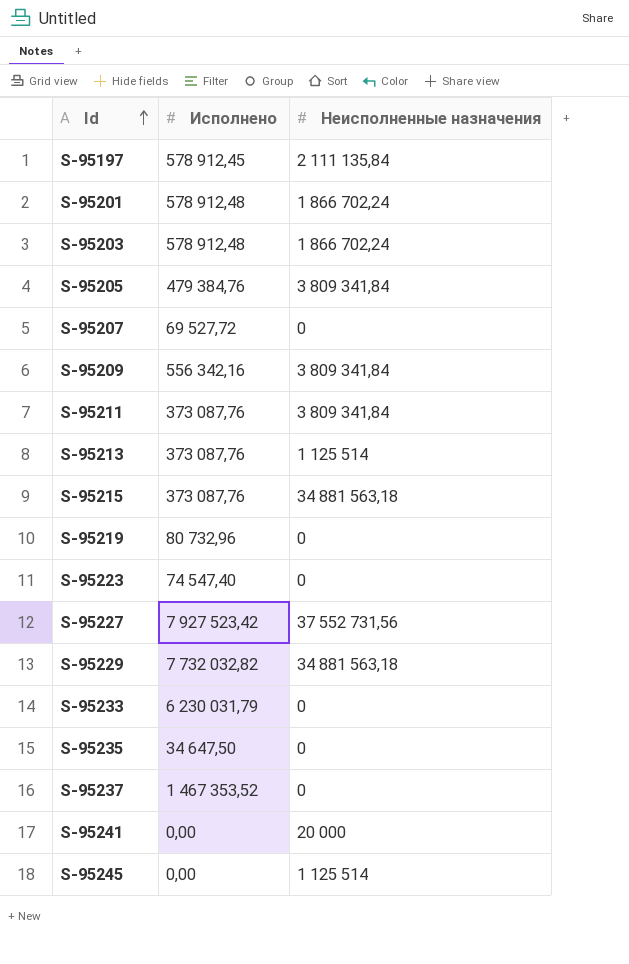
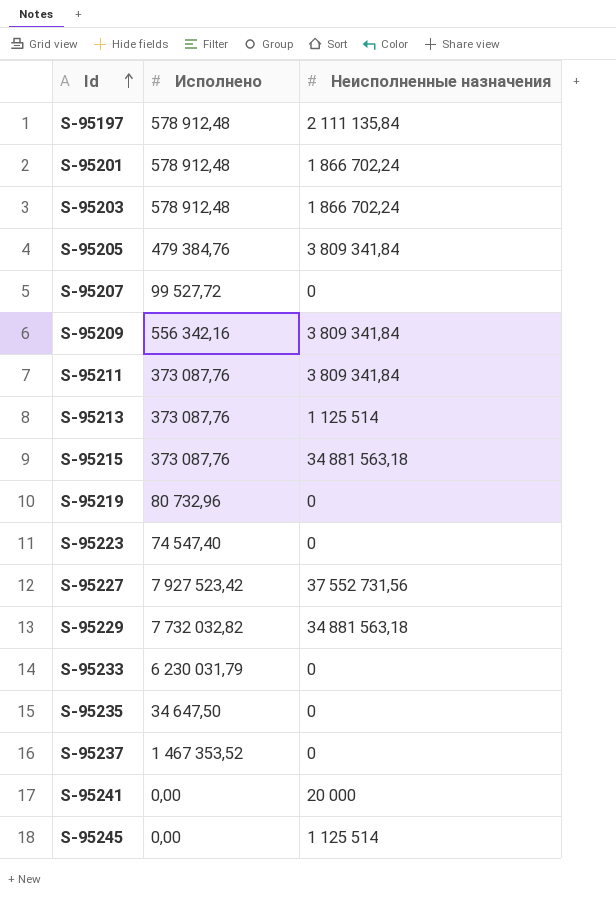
S-95197 | Исполнено: 578 912,45 -> 578 912,48
S-95207 | Исполнено: 69 527,72 -> 99 527,72

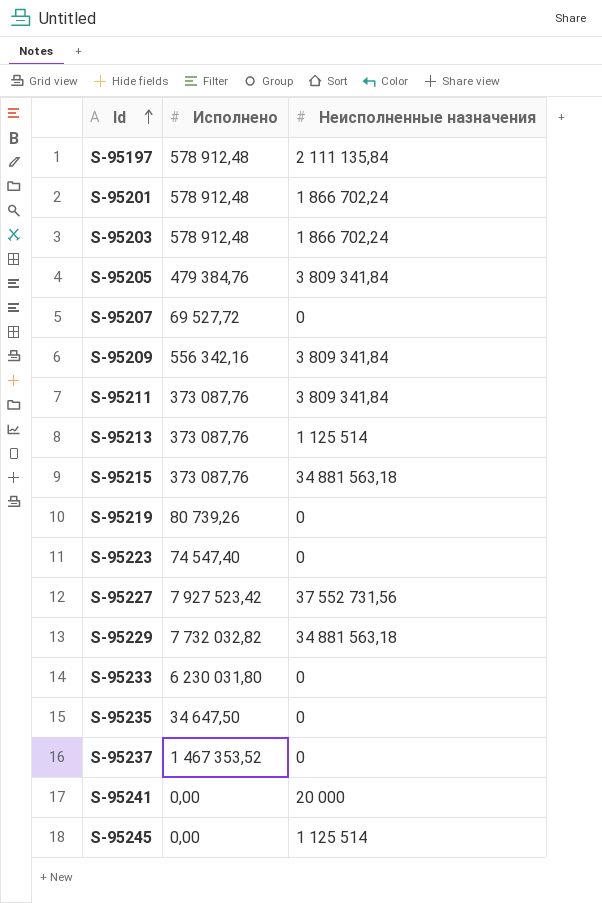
S-95207 | Исполнено: 99 527,72 -> 69 527,72
S-95219 | Исполнено: 80 732,96 -> 80 739,26
S-95233 | Исполнено: 6 230 031,79 -> 6 230 031,80

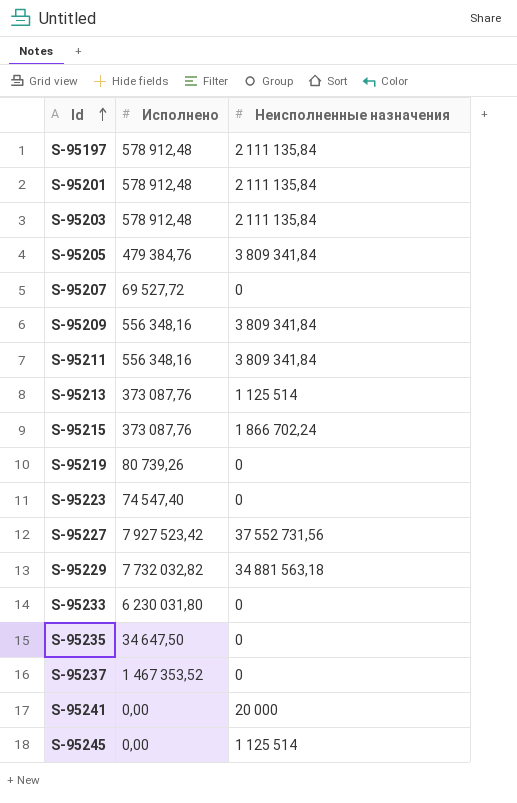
S-95201 | Неисполненные назначения: 1 866 702,24 -> 2 111 135,84
S-95203 | Неисполненные назначения: 1 866 702,24 -> 2 111 135,84
S-95209 | Исполнено: 556 342,16 -> 556 348,16
S-95211 | Исполнено: 373 087,76 -> 556 348,16
S-95215 | Неисполненные назначения: 34 881 563,18 -> 1 866 702,24

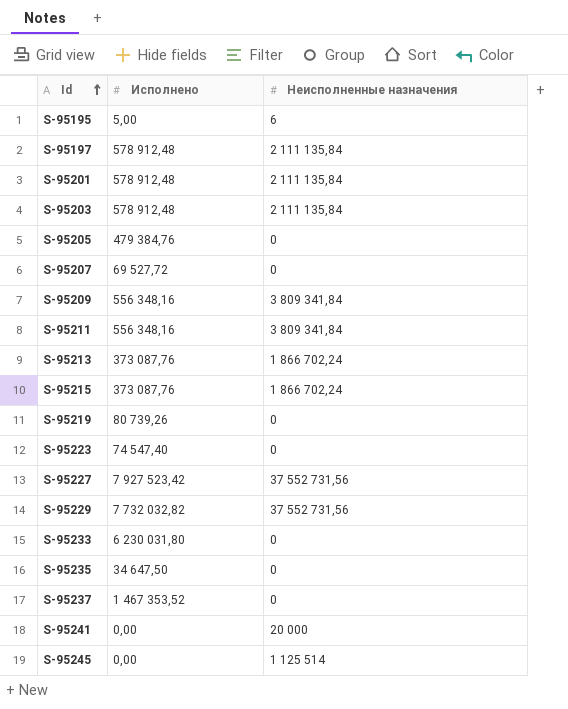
row S-95195: none -> 5,00 | 6
S-95205 | Неисполненные назначения: 3 809 341,84 -> 0
S-95213 | Неисполненные назначения: 1 125 514 -> 1 866 702,24
S-95229 | Неисполненные назначения: 34 881 563,18 -> 37 552 731,56

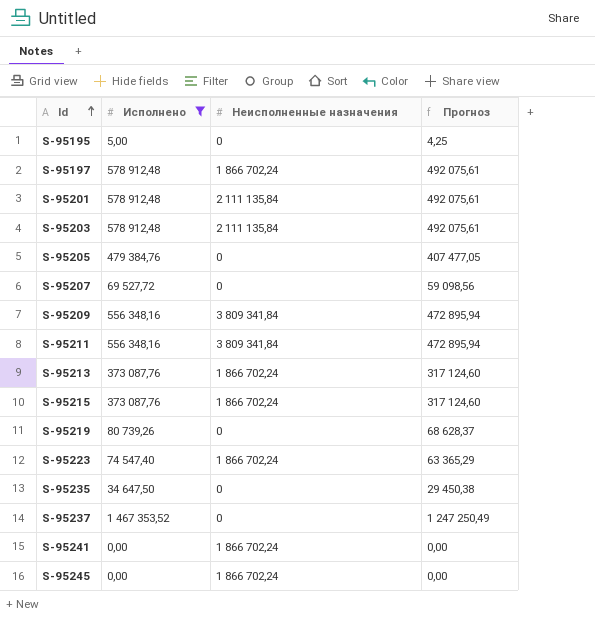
filter: none -> Исполнено <= 1 467 353,52
column Прогноз | formula: none -> [Исполнено] * 0,85
S-95195 | Неисполненные назначения: 6 -> 0
S-95197 | Неисполненные назначения: 2 111 135,84 -> 1 866 702,24
S-95223 | Неисполненные назначения: 0 -> 1 866 702,24
S-95241 | Неисполненные назначения: 20 000 -> 1 866 702,24
S-95245 | Неисполненные назначения: 1 125 514 -> 1 866 702,24

